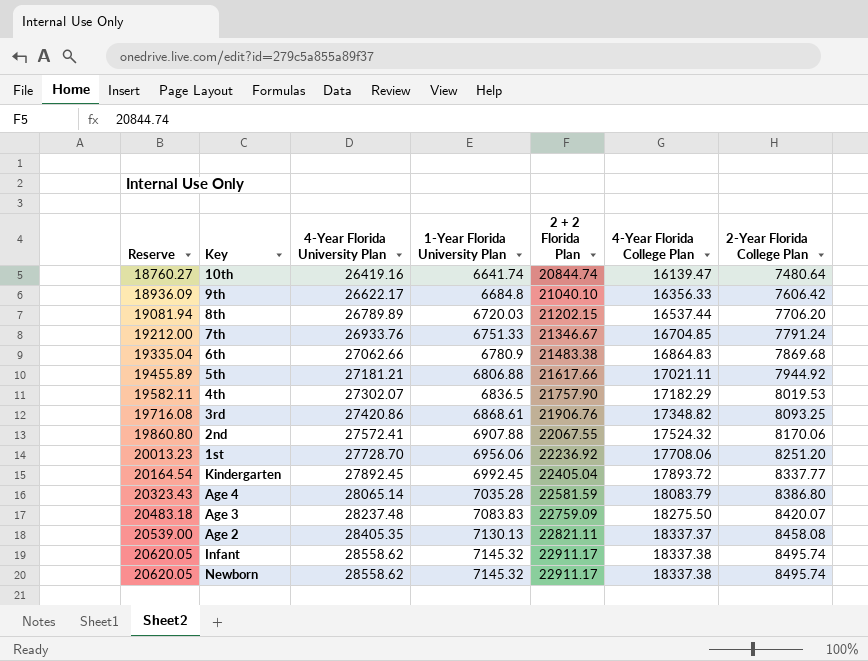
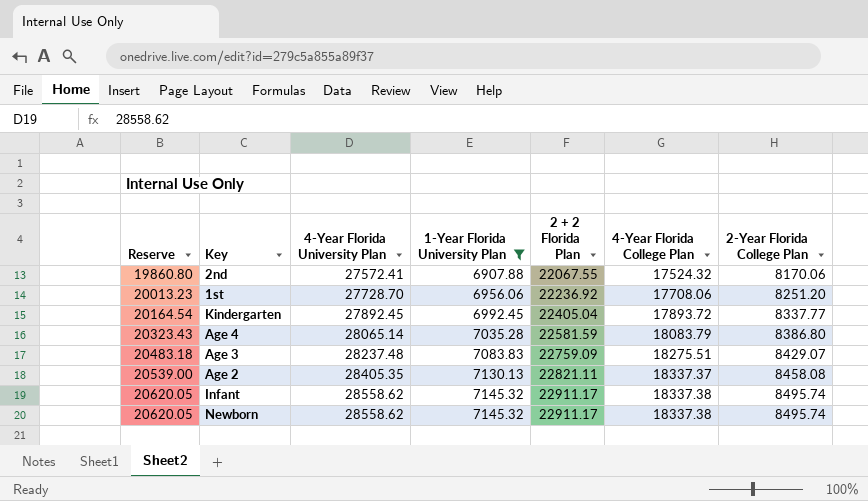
filter: none -> 1-Year Florida University Plan >= 6907.88
Age 3 | 4-Year Florida College Plan: 18275.50 -> 18275.51
Age 3 | 2-Year Florida College Plan: 8420.07 -> 8429.07

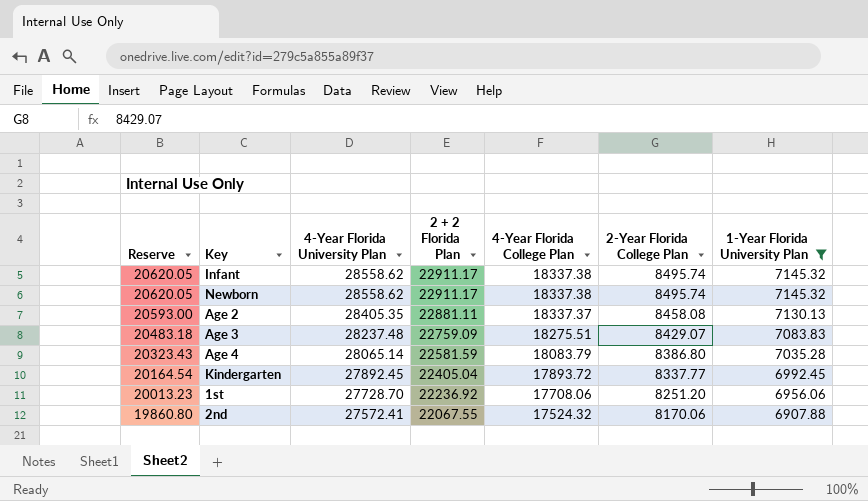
row order: Reserve ascending -> Reserve descending
column 1-Year Florida University Plan | position: 4 -> 7
Age 2 | Reserve: 20539.00 -> 20593.00
Age 2 | 2 + 2 Florida Plan: 22821.11 -> 22881.11

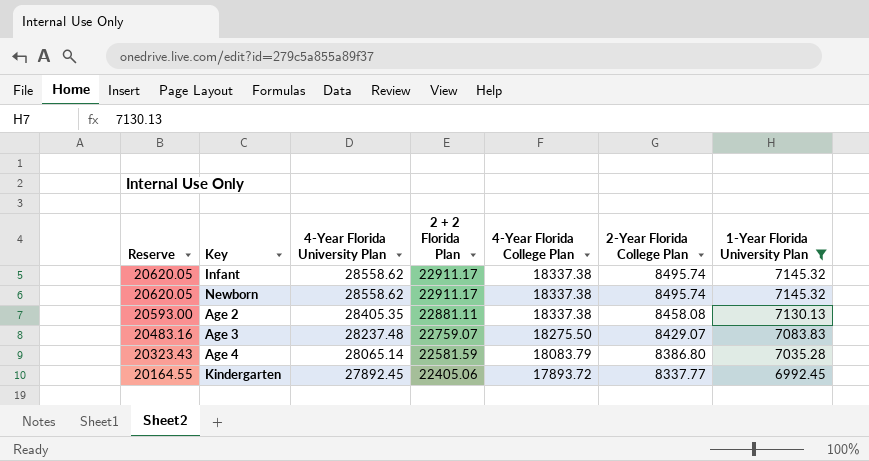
row 1st: 20013.23 | 27728.70 | 22236.92 | 17708.06 | 8251.20 | 6956.06 -> none
row 2nd: 19860.80 | 27572.41 | 22067.55 | 17524.32 | 8170.06 | 6907.88 -> none
Age 2 | 4-Year Florida College Plan: 18337.37 -> 18337.38
Age 3 | Reserve: 20483.18 -> 20483.16
Age 3 | 2 + 2 Florida Plan: 22759.09 -> 22759.07
Age 3 | 4-Year Florida College Plan: 18275.51 -> 18275.50
Kindergarten | Reserve: 20164.54 -> 20164.55
Kindergarten | 2 + 2 Florida Plan: 22405.04 -> 22405.06

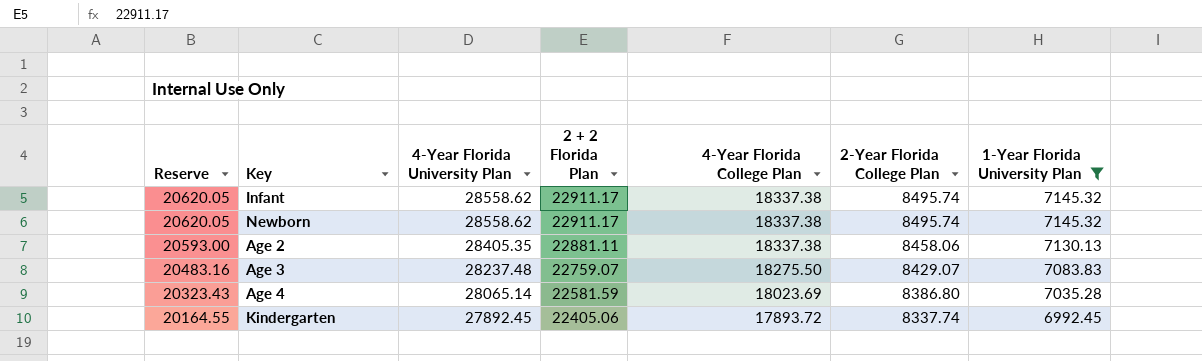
Age 2 | 2-Year Florida College Plan: 8458.08 -> 8458.06
Age 4 | 4-Year Florida College Plan: 18083.79 -> 18023.69
Kindergarten | 2-Year Florida College Plan: 8337.77 -> 8337.74

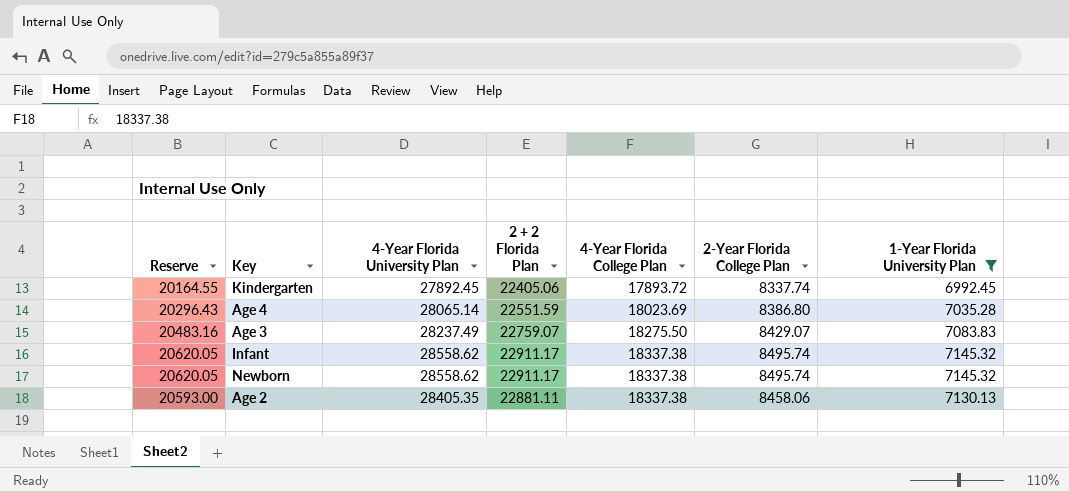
row order: Reserve descending -> 4-Year Florida College Plan ascending
Age 4 | Reserve: 20323.43 -> 20296.43
Age 4 | 2 + 2 Florida Plan: 22581.59 -> 22551.59
Age 3 | 4-Year Florida University Plan: 28237.48 -> 28237.49

